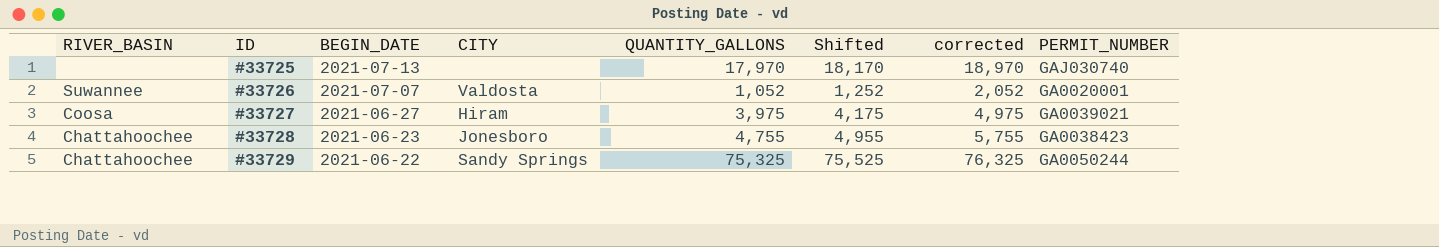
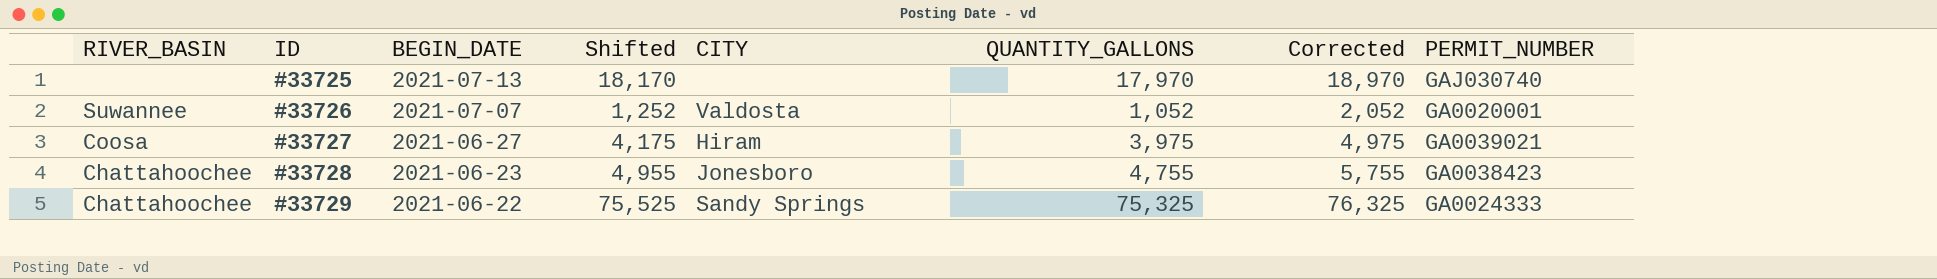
column Shifted | position: 6 -> 4
column name: corrected -> Corrected
#33729 | PERMIT_NUMBER: GA0050244 -> GA0024333

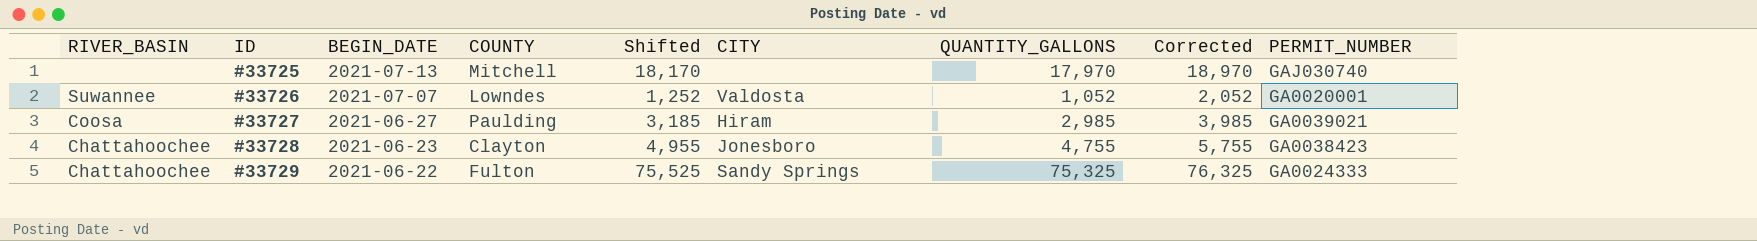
column COUNTY | position: none -> 4
#33727 | Shifted: 4,175 -> 3,185
#33727 | QUANTITY_GALLONS: 3,975 -> 2,985
#33727 | Corrected: 4,975 -> 3,985

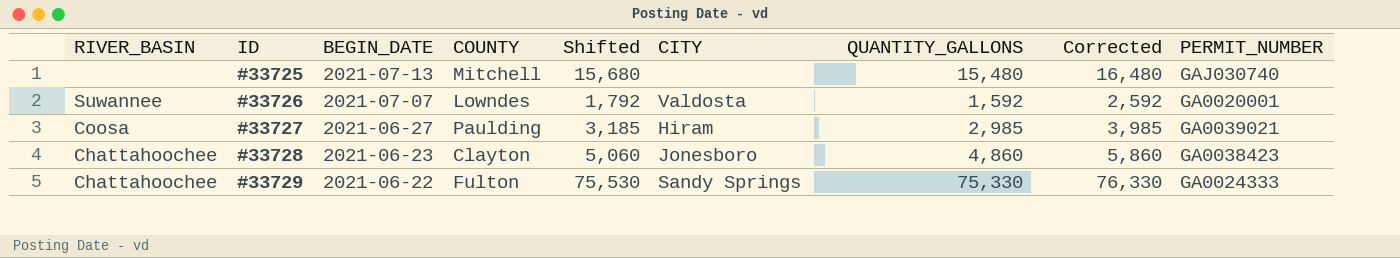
#33725 | Shifted: 18,170 -> 15,680
#33725 | QUANTITY_GALLONS: 17,970 -> 15,480
#33725 | Corrected: 18,970 -> 16,480
#33726 | Shifted: 1,252 -> 1,792
#33726 | QUANTITY_GALLONS: 1,052 -> 1,592
#33726 | Corrected: 2,052 -> 2,592
#33728 | Shifted: 4,955 -> 5,060
#33728 | QUANTITY_GALLONS: 4,755 -> 4,860
#33728 | Corrected: 5,755 -> 5,860
#33729 | Shifted: 75,525 -> 75,530
#33729 | QUANTITY_GALLONS: 75,325 -> 75,330
#33729 | Corrected: 76,325 -> 76,330

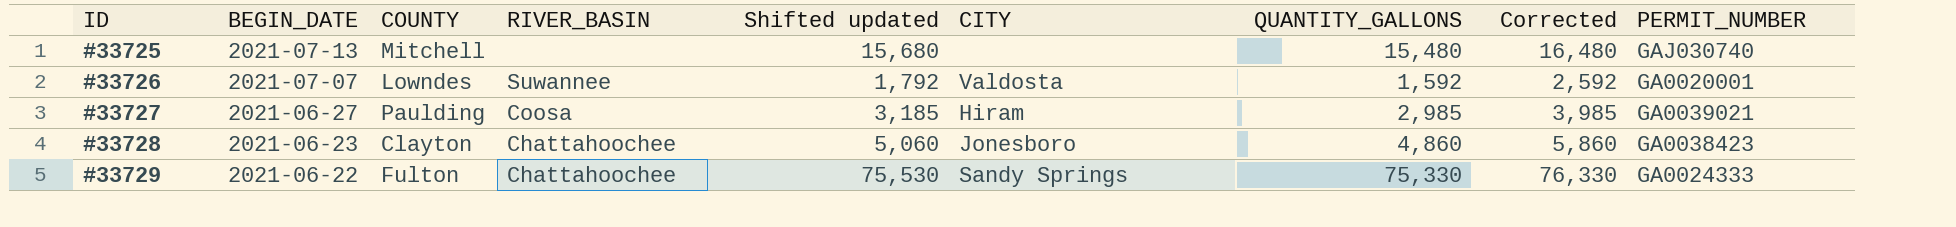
column RIVER_BASIN | position: 1 -> 4
column name: Shifted -> Shifted updated

